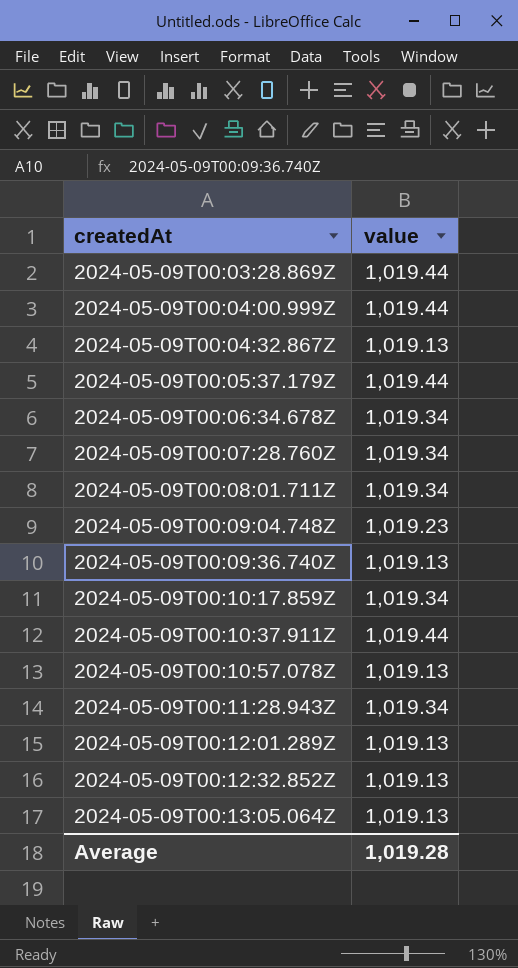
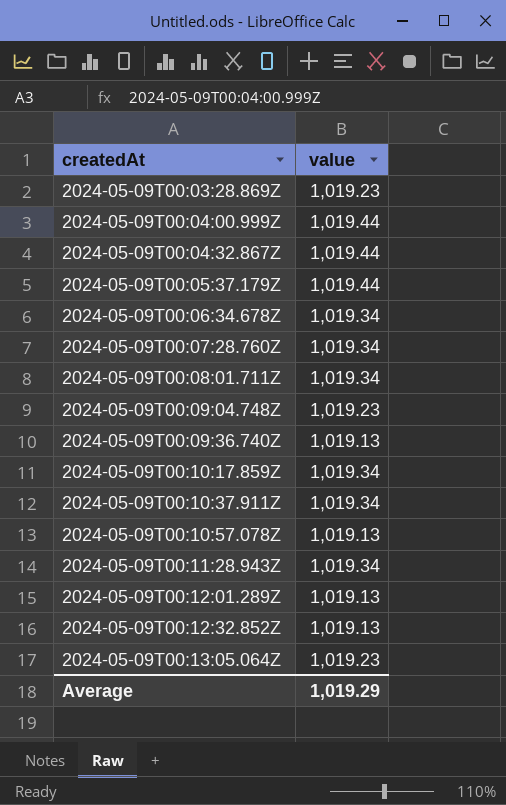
2024-05-09T00:03:28.869Z | value: 1,019.44 -> 1,019.23
2024-05-09T00:04:32.867Z | value: 1,019.13 -> 1,019.44
2024-05-09T00:10:37.911Z | value: 1,019.44 -> 1,019.34
2024-05-09T00:13:05.064Z | value: 1,019.13 -> 1,019.23
Average | value: 1,019.28 -> 1,019.29

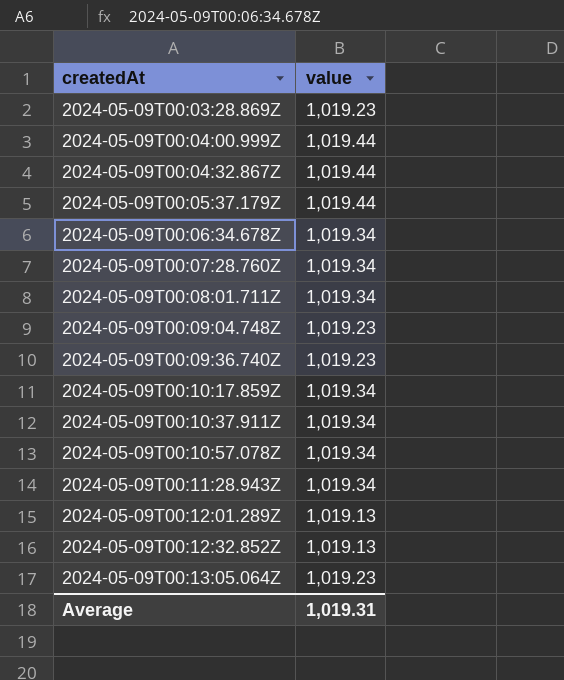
2024-05-09T00:09:36.740Z | value: 1,019.13 -> 1,019.23
2024-05-09T00:10:57.078Z | value: 1,019.13 -> 1,019.34
Average | value: 1,019.29 -> 1,019.31

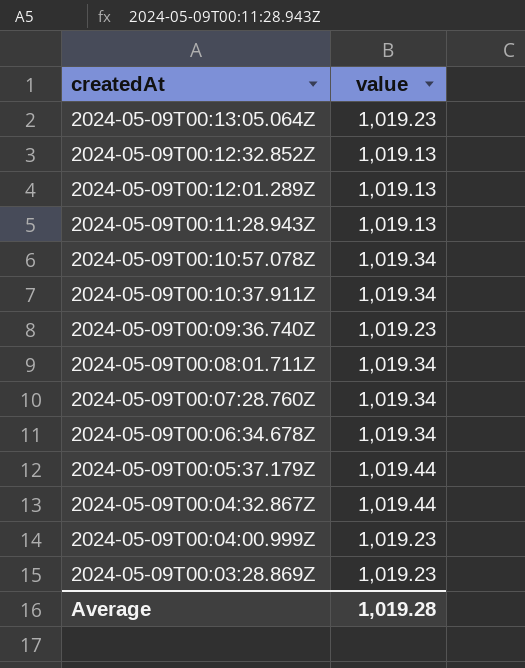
row order: createdAt ascending -> createdAt descending
row 2024-05-09T00:09:04.748Z: 1,019.23 -> none
row 2024-05-09T00:10:17.859Z: 1,019.34 -> none
2024-05-09T00:11:28.943Z | value: 1,019.34 -> 1,019.13
2024-05-09T00:04:00.999Z | value: 1,019.44 -> 1,019.23
Average | value: 1,019.31 -> 1,019.28

